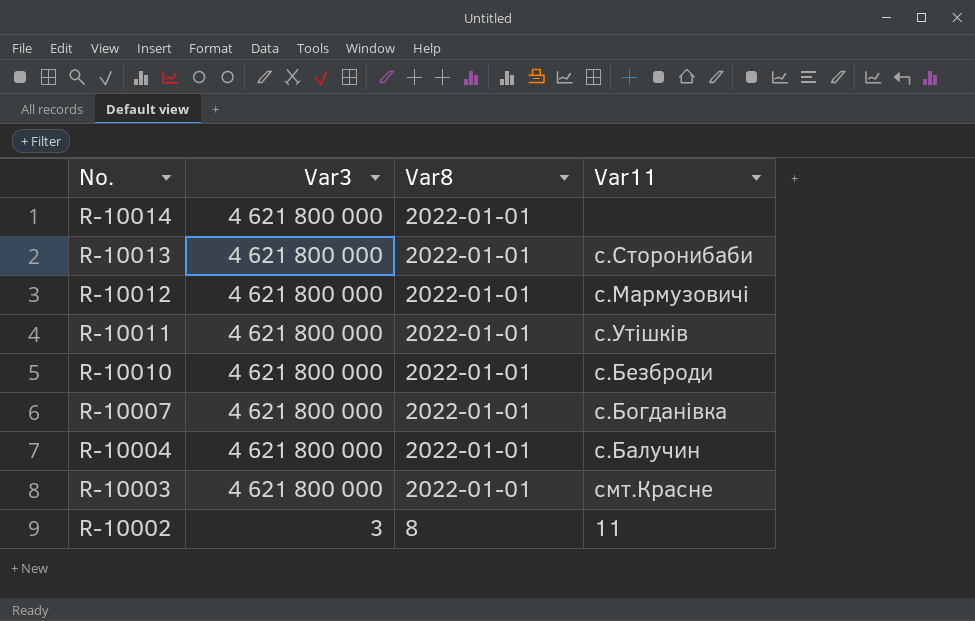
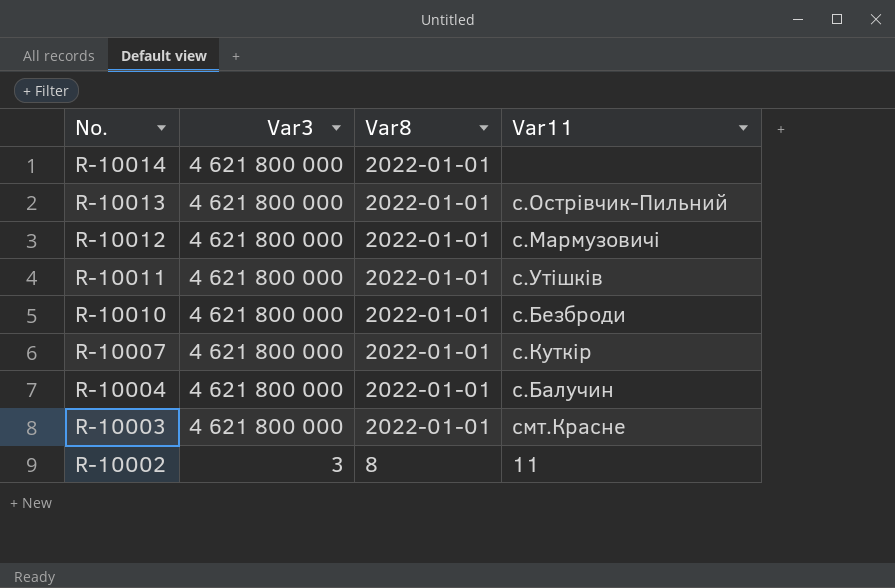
R-10013 | Var11: с.Сторонибаби -> с.Острівчик-Пильний
R-10007 | Var11: с.Богданівка -> с.Куткір

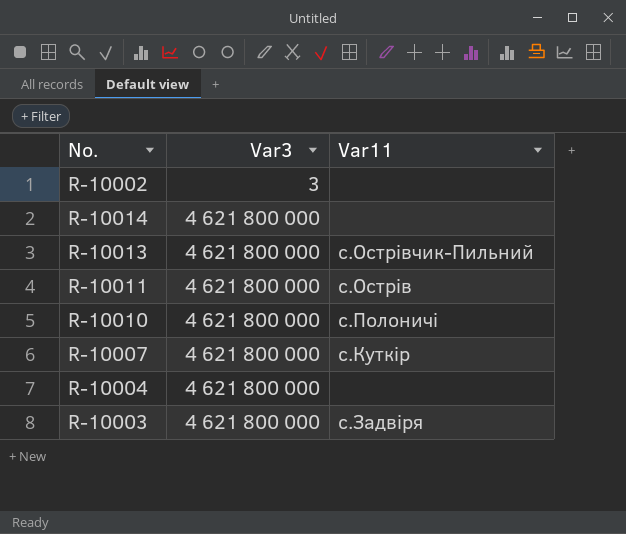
row order: No. descending -> Var3 ascending
column Var8 | position: 3 -> none
row R-10012: 4 621 800 000 | 2022-01-01 | с.Мармузовичі -> none
R-10002 | Var11: 11 -> none
R-10011 | Var11: с.Утішків -> с.Острів
R-10010 | Var11: с.Безброди -> с.Полоничі
R-10004 | Var11: с.Балучин -> none
R-10003 | Var11: смт.Красне -> с.Задвіря

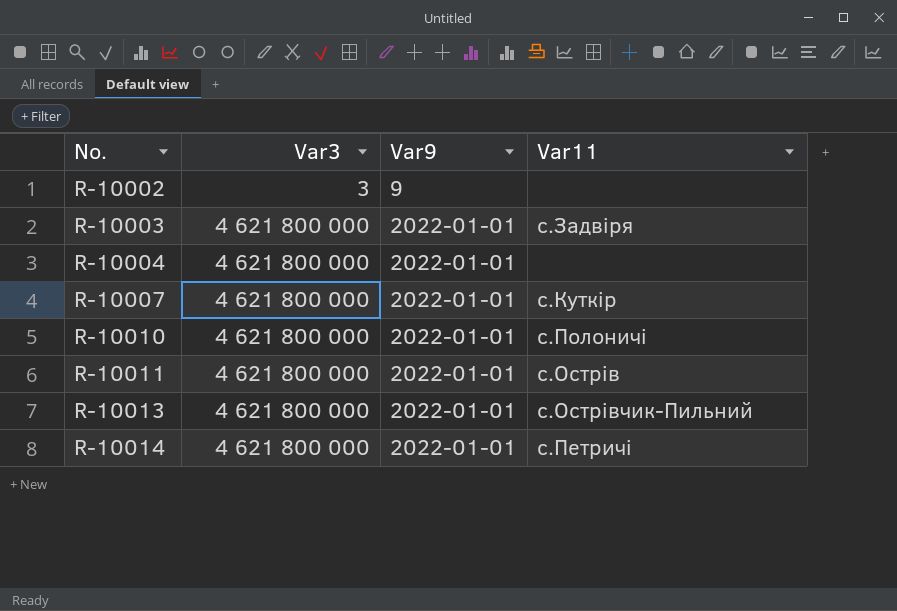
row order: Var3 ascending -> No. ascending
column Var9 | position: none -> 3
R-10014 | Var11: none -> с.Петричі

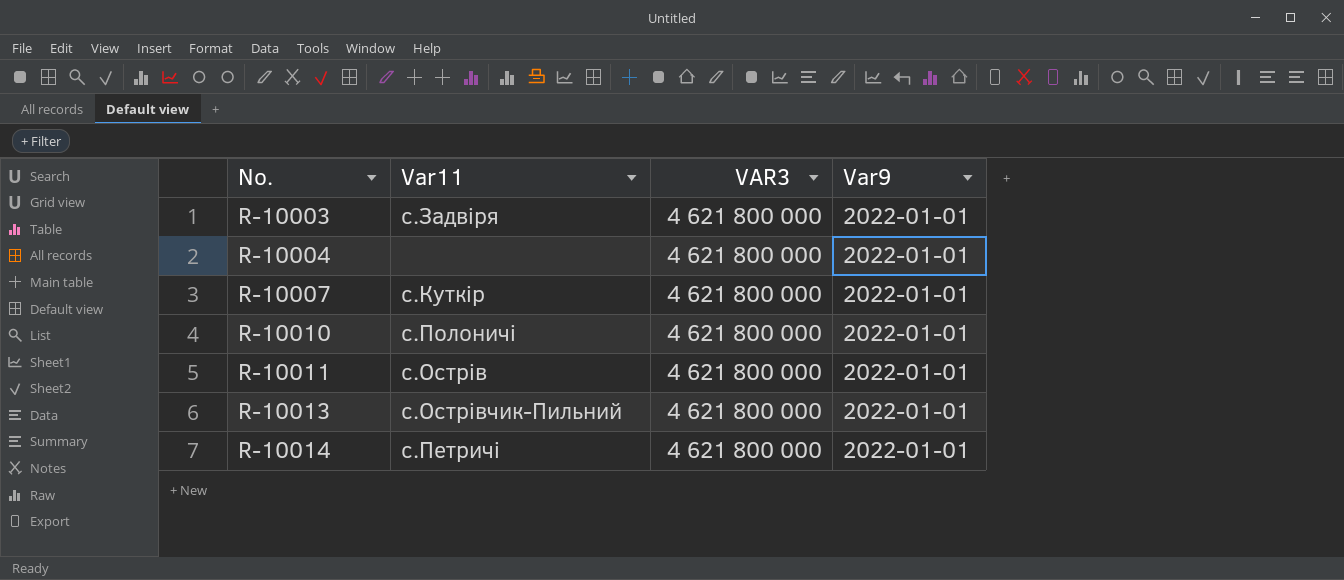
column Var11 | position: 4 -> 2
column name: Var3 -> VAR3
row R-10002: 3 | 9 | none -> none

